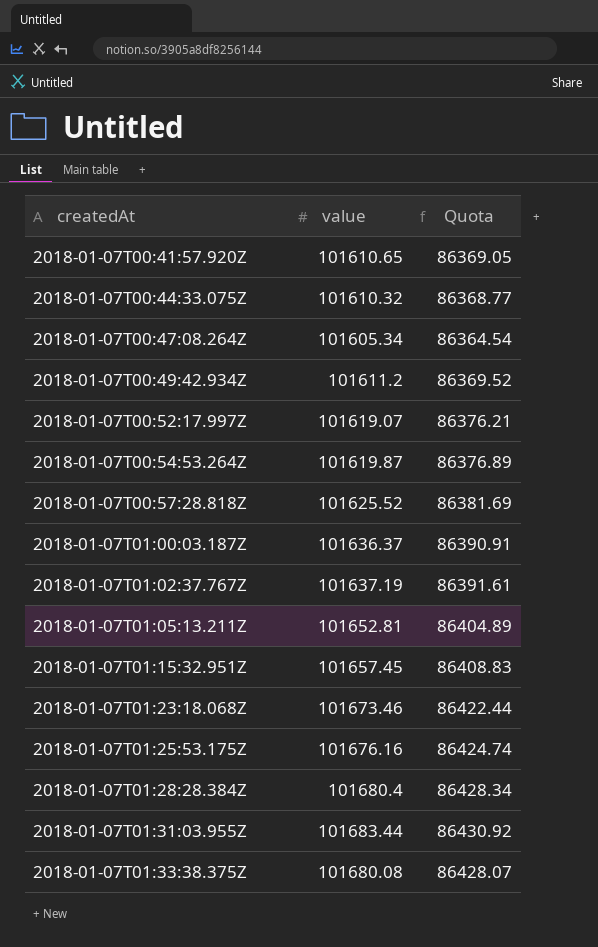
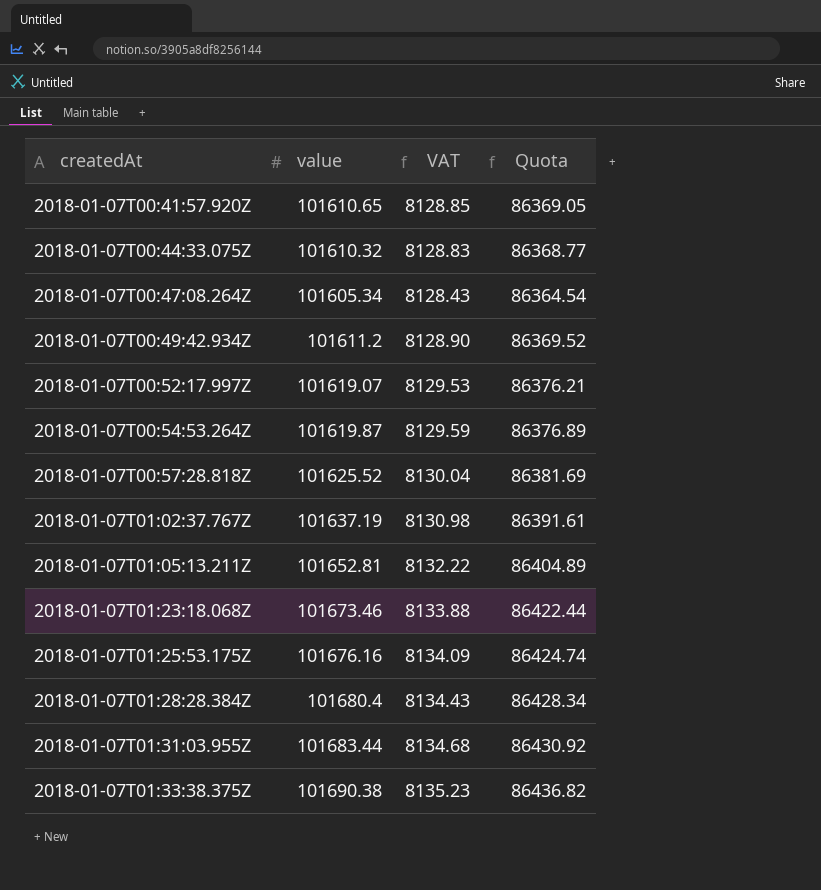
column VAT | formula: none -> [value] * 0.08
row 2018-01-07T01:00:03.187Z: 101636.37 | 86390.91 -> none
row 2018-01-07T01:15:32.951Z: 101657.45 | 86408.83 -> none
2018-01-07T01:33:38.375Z | value: 101680.08 -> 101690.38
2018-01-07T01:33:38.375Z | Quota: 86428.07 -> 86436.82

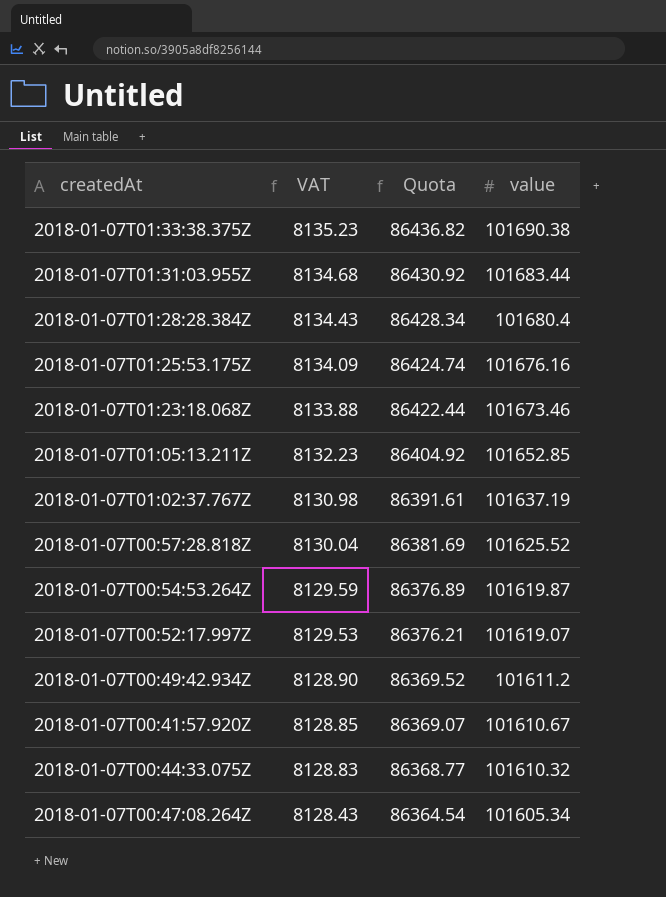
row order: createdAt ascending -> VAT descending
column value | position: 2 -> 4
2018-01-07T01:05:13.211Z | VAT: 8132.22 -> 8132.23
2018-01-07T01:05:13.211Z | Quota: 86404.89 -> 86404.92
2018-01-07T01:05:13.211Z | value: 101652.81 -> 101652.85
2018-01-07T00:41:57.920Z | Quota: 86369.05 -> 86369.07
2018-01-07T00:41:57.920Z | value: 101610.65 -> 101610.67

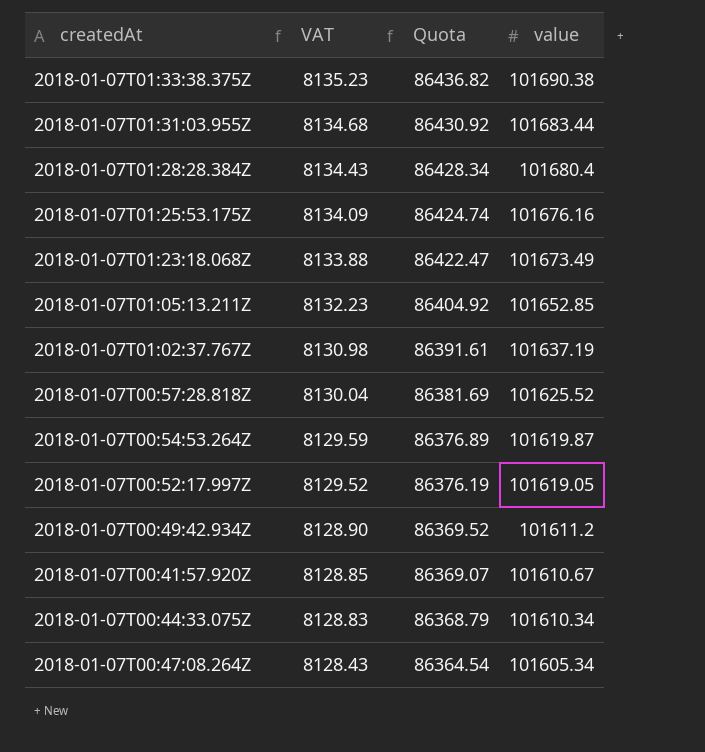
2018-01-07T01:23:18.068Z | Quota: 86422.44 -> 86422.47
2018-01-07T01:23:18.068Z | value: 101673.46 -> 101673.49
2018-01-07T00:52:17.997Z | VAT: 8129.53 -> 8129.52
2018-01-07T00:52:17.997Z | Quota: 86376.21 -> 86376.19
2018-01-07T00:52:17.997Z | value: 101619.07 -> 101619.05
2018-01-07T00:44:33.075Z | Quota: 86368.77 -> 86368.79
2018-01-07T00:44:33.075Z | value: 101610.32 -> 101610.34

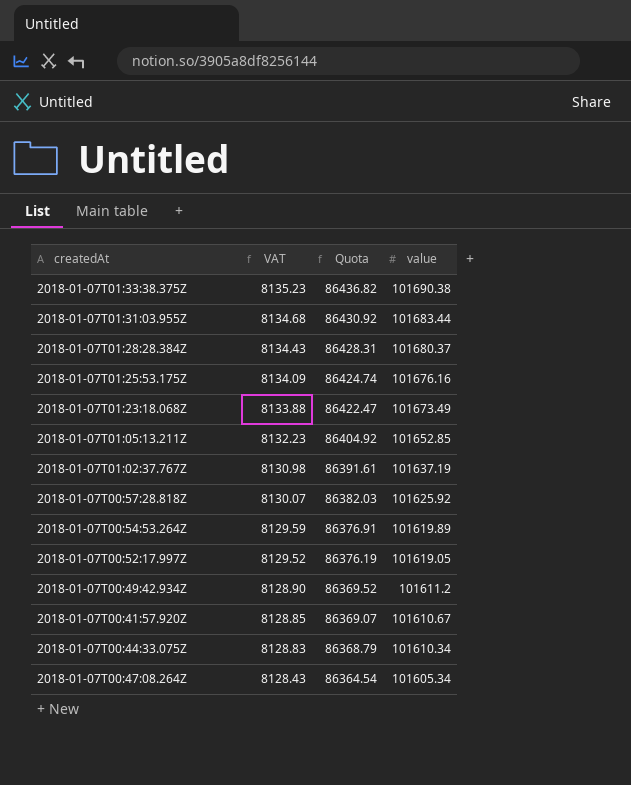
2018-01-07T01:28:28.384Z | Quota: 86428.34 -> 86428.31
2018-01-07T01:28:28.384Z | value: 101680.4 -> 101680.37
2018-01-07T00:57:28.818Z | VAT: 8130.04 -> 8130.07
2018-01-07T00:57:28.818Z | Quota: 86381.69 -> 86382.03
2018-01-07T00:57:28.818Z | value: 101625.52 -> 101625.92
2018-01-07T00:54:53.264Z | Quota: 86376.89 -> 86376.91
2018-01-07T00:54:53.264Z | value: 101619.87 -> 101619.89

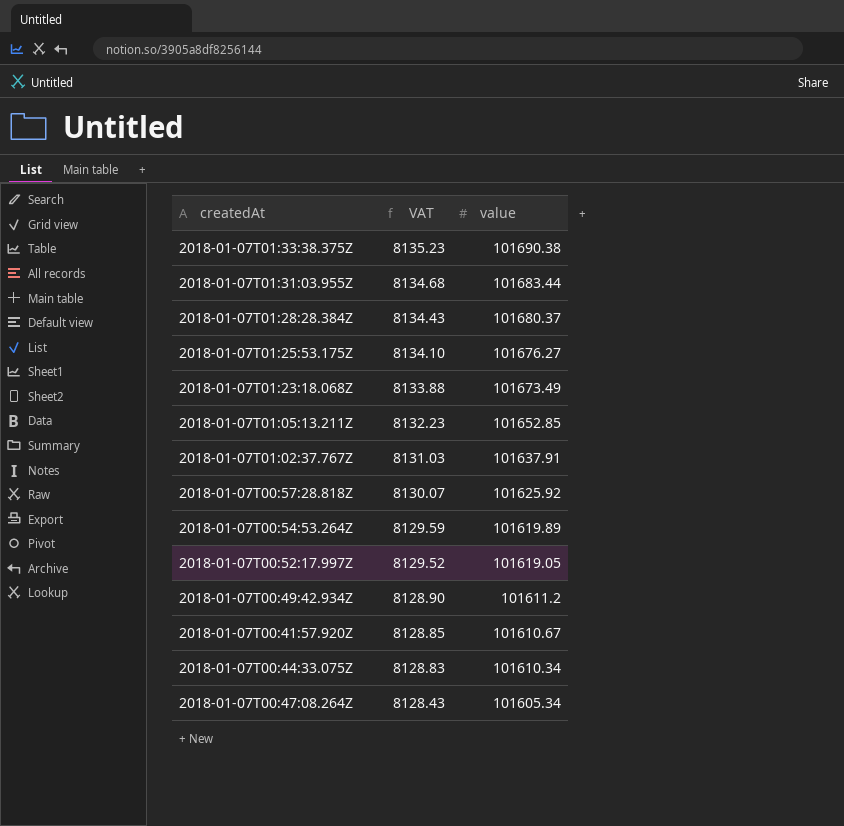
column Quota | formula: [value] * 0.85 -> none
2018-01-07T01:25:53.175Z | VAT: 8134.09 -> 8134.10
2018-01-07T01:25:53.175Z | value: 101676.16 -> 101676.27
2018-01-07T01:02:37.767Z | VAT: 8130.98 -> 8131.03
2018-01-07T01:02:37.767Z | value: 101637.19 -> 101637.91

